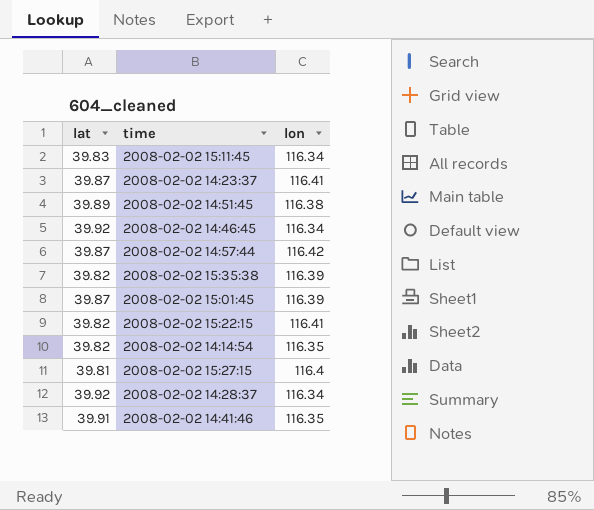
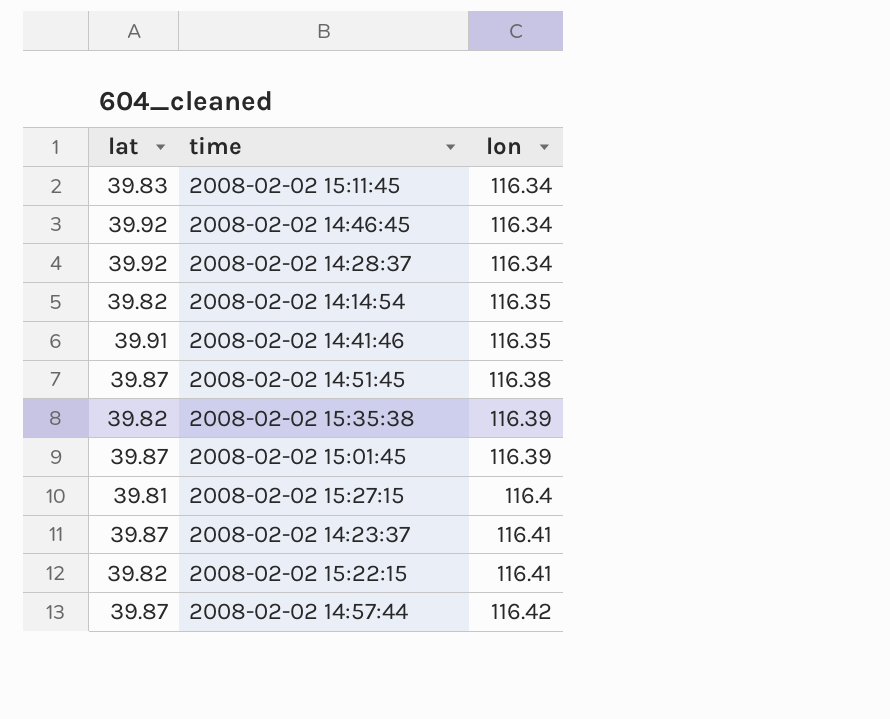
row order: none -> lon ascending
2008-02-02 14:51:45 | lat: 39.89 -> 39.87

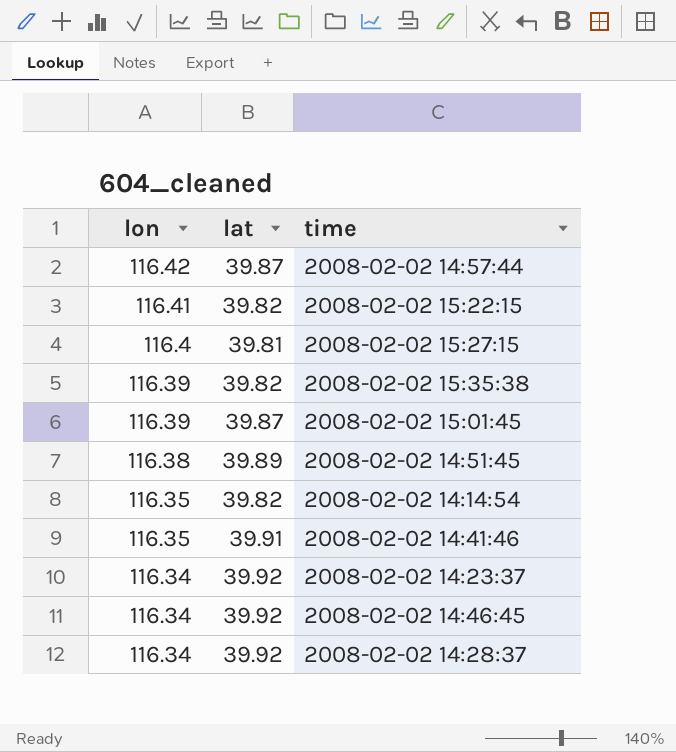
row order: lon ascending -> lon descending
column lon | position: 3 -> 1
row 2008-02-02 15:11:45: 39.83 | 116.34 -> none
2008-02-02 14:51:45 | lat: 39.87 -> 39.89
2008-02-02 14:23:37 | lon: 116.41 -> 116.34
2008-02-02 14:23:37 | lat: 39.87 -> 39.92

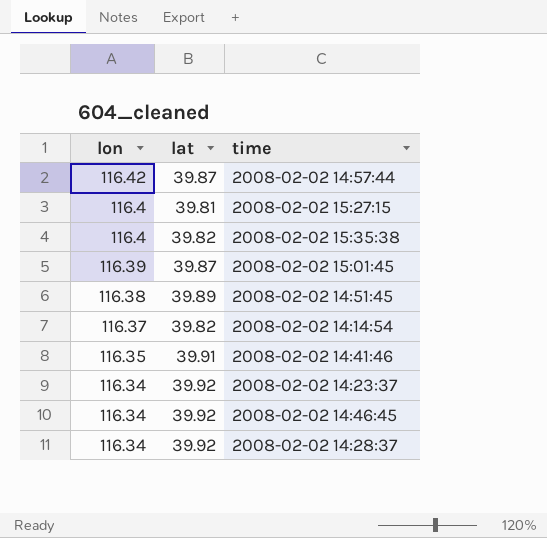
row 2008-02-02 15:22:15: 116.41 | 39.82 -> none
2008-02-02 15:35:38 | lon: 116.39 -> 116.4
2008-02-02 14:14:54 | lon: 116.35 -> 116.37

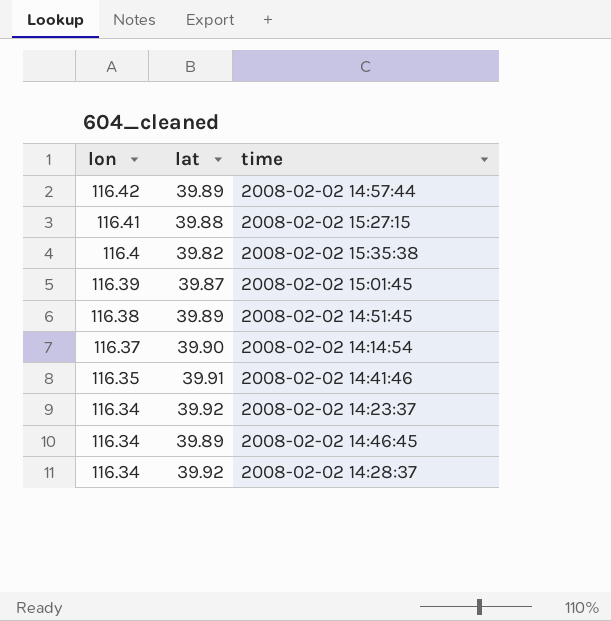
2008-02-02 14:57:44 | lat: 39.87 -> 39.89
2008-02-02 15:27:15 | lon: 116.4 -> 116.41
2008-02-02 15:27:15 | lat: 39.81 -> 39.88
2008-02-02 14:14:54 | lat: 39.82 -> 39.90
2008-02-02 14:46:45 | lat: 39.92 -> 39.89

